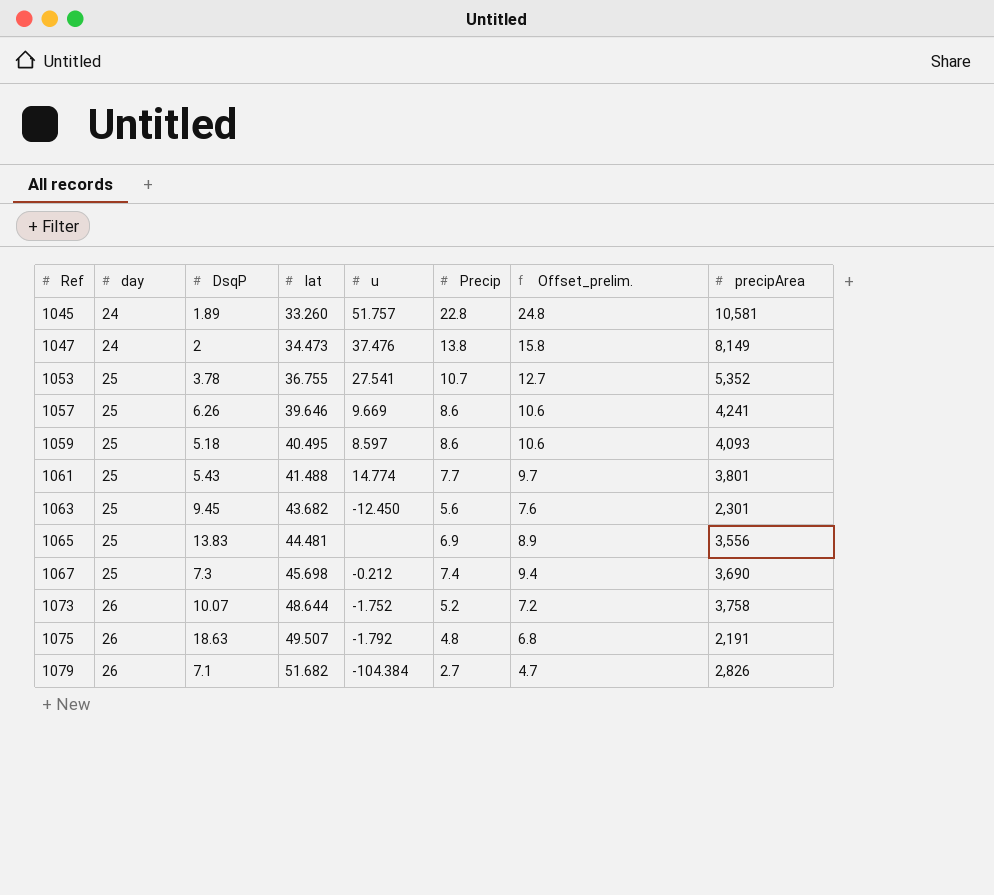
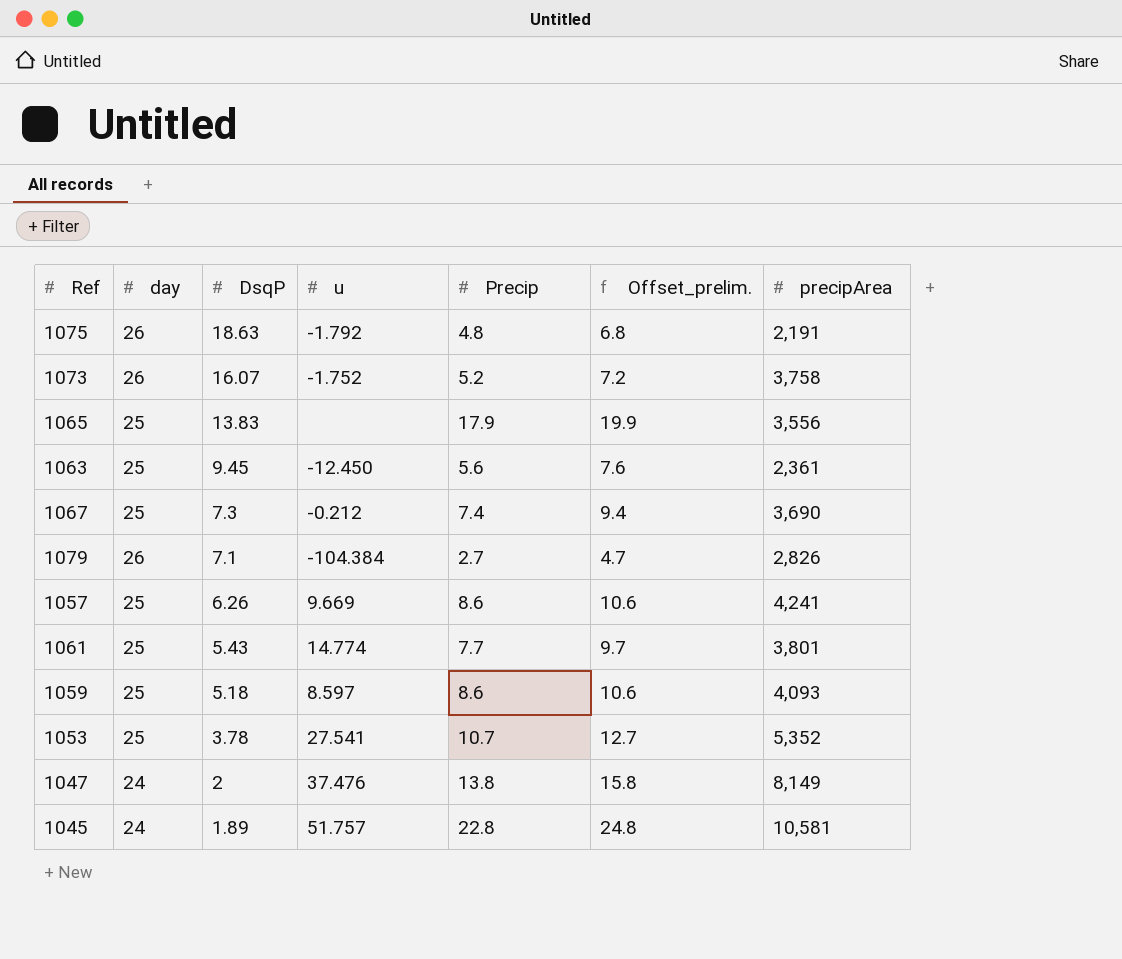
row order: Ref ascending -> DsqP descending
column lat | position: 4 -> none
1073 | DsqP: 10.07 -> 16.07
1065 | Precip: 6.9 -> 17.9
1065 | Offset_prelim.: 8.9 -> 19.9
1063 | precipArea: 2,301 -> 2,361

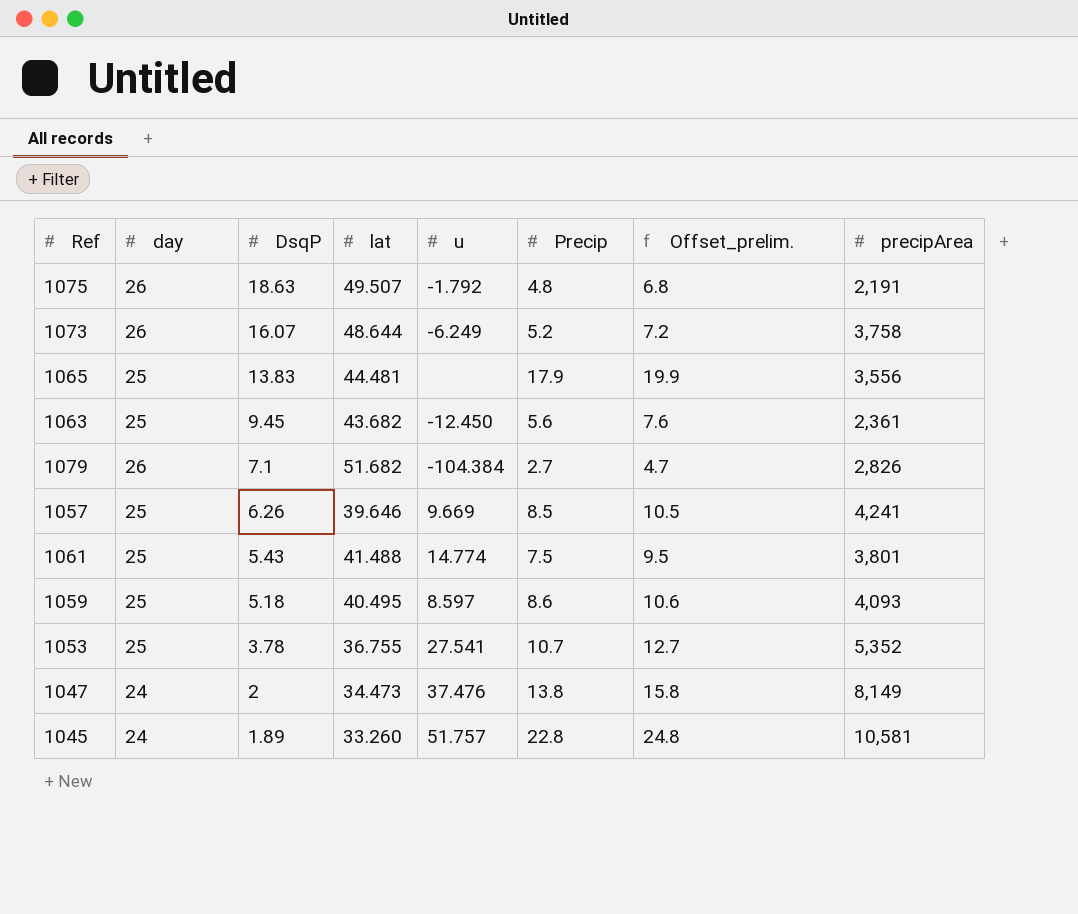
column lat | position: none -> 4
row 1067: 25 | 7.3 | -0.212 | 7.4 | 9.4 | 3,690 -> none
1073 | u: -1.752 -> -6.249
1057 | Precip: 8.6 -> 8.5
1057 | Offset_prelim.: 10.6 -> 10.5
1061 | Precip: 7.7 -> 7.5
1061 | Offset_prelim.: 9.7 -> 9.5

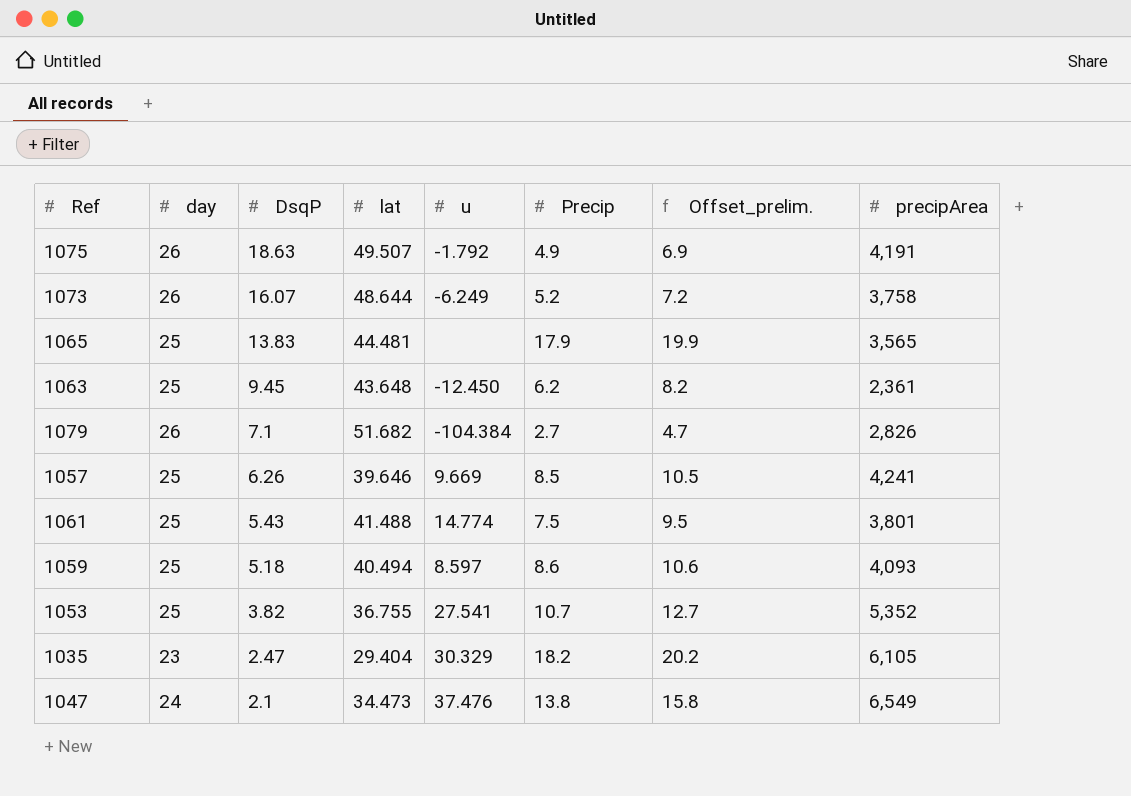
row 1045: 24 | 1.89 | 33.260 | 51.757 | 22.8 | 24.8 | 10,581 -> none
1075 | Precip: 4.8 -> 4.9
1075 | Offset_prelim.: 6.8 -> 6.9
1075 | precipArea: 2,191 -> 4,191
1065 | precipArea: 3,556 -> 3,565
1063 | lat: 43.682 -> 43.648
1063 | Precip: 5.6 -> 6.2
1063 | Offset_prelim.: 7.6 -> 8.2
1059 | lat: 40.495 -> 40.494
1053 | DsqP: 3.78 -> 3.82
row 1035: none -> 23 | 2.47 | 29.404 | 30.329 | 18.2 | 20.2 | 6,105
1047 | DsqP: 2 -> 2.1
1047 | precipArea: 8,149 -> 6,549

